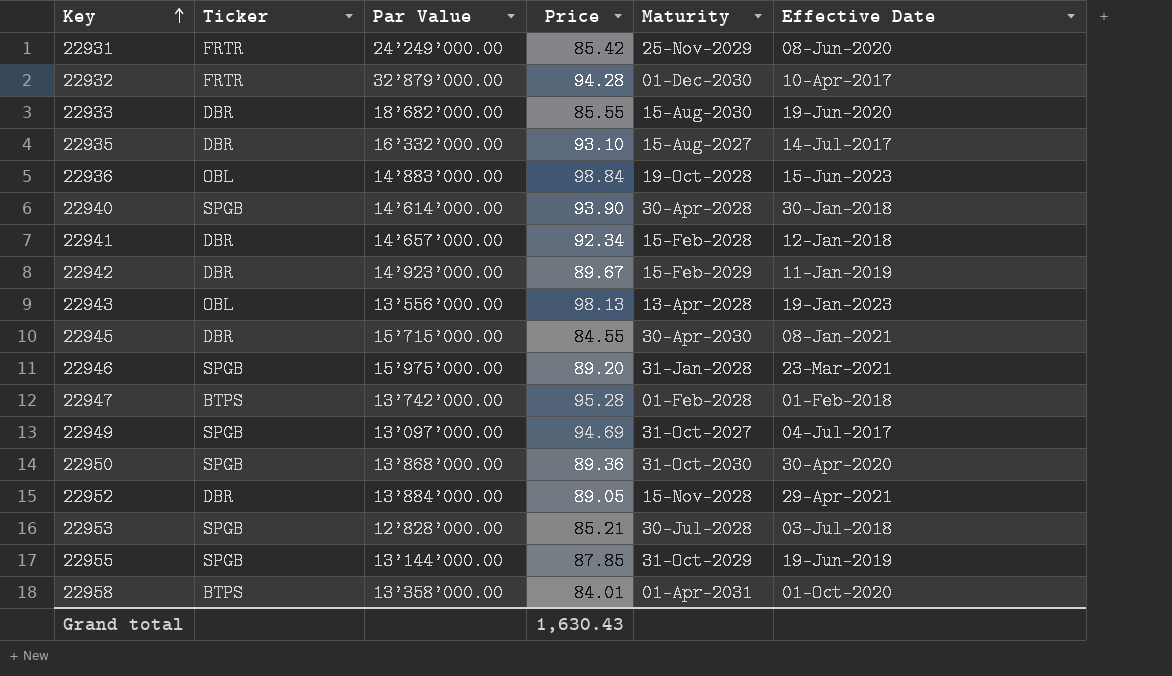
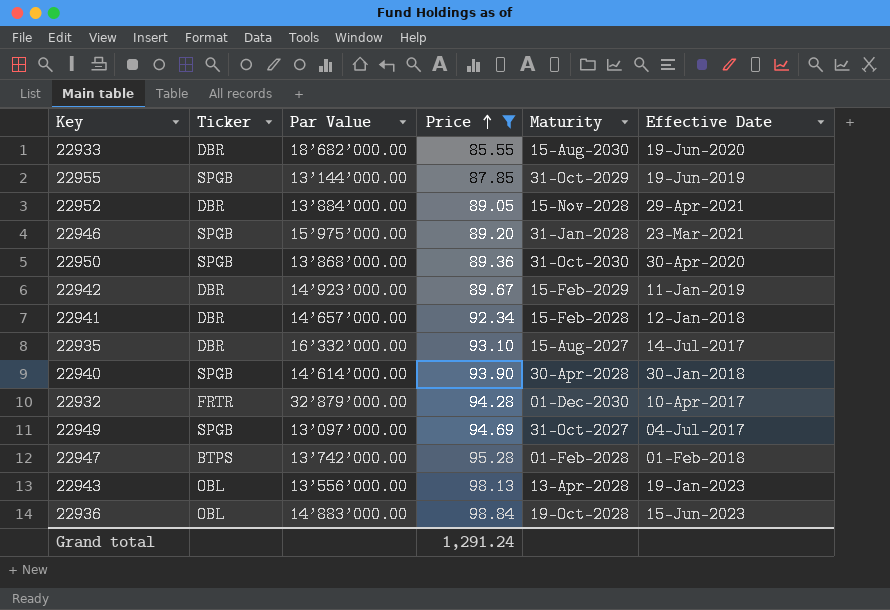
filter: none -> Price >= 85.55
row order: Key ascending -> Price ascending
Grand total | Price: 1,630.43 -> 1,291.24

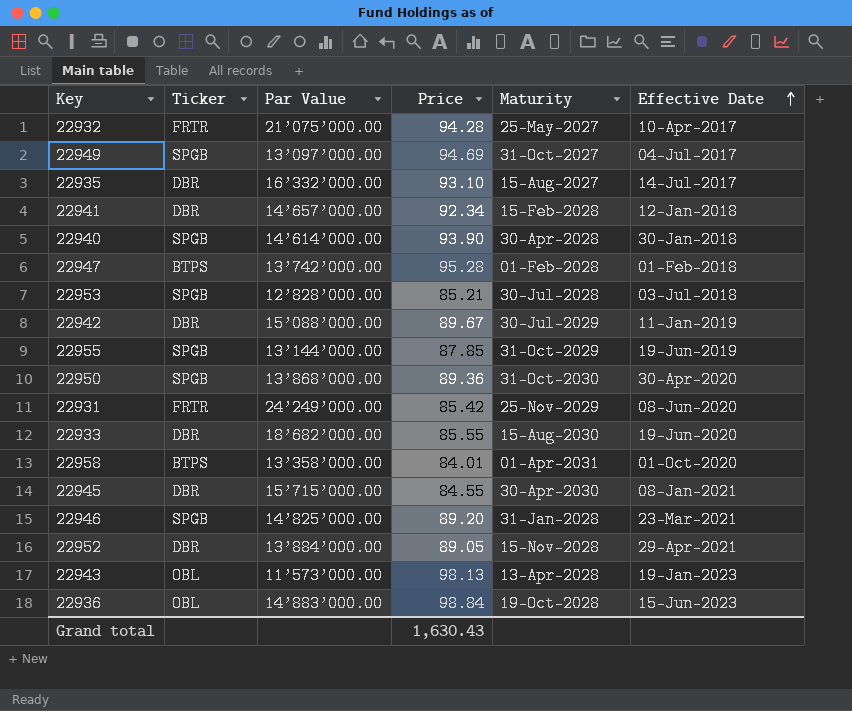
filter: Price >= 85.55 -> none
row order: Price ascending -> Effective Date ascending
22932 | Par Value: 32’879’000.00 -> 21’075’000.00
22932 | Maturity: 01-Dec-2030 -> 25-May-2027
22942 | Par Value: 14’923’000.00 -> 15’088’000.00
22942 | Maturity: 15-Feb-2029 -> 30-Jul-2029
22946 | Par Value: 15’975’000.00 -> 14’825’000.00
22943 | Par Value: 13’556’000.00 -> 11’573’000.00
Grand total | Price: 1,291.24 -> 1,630.43

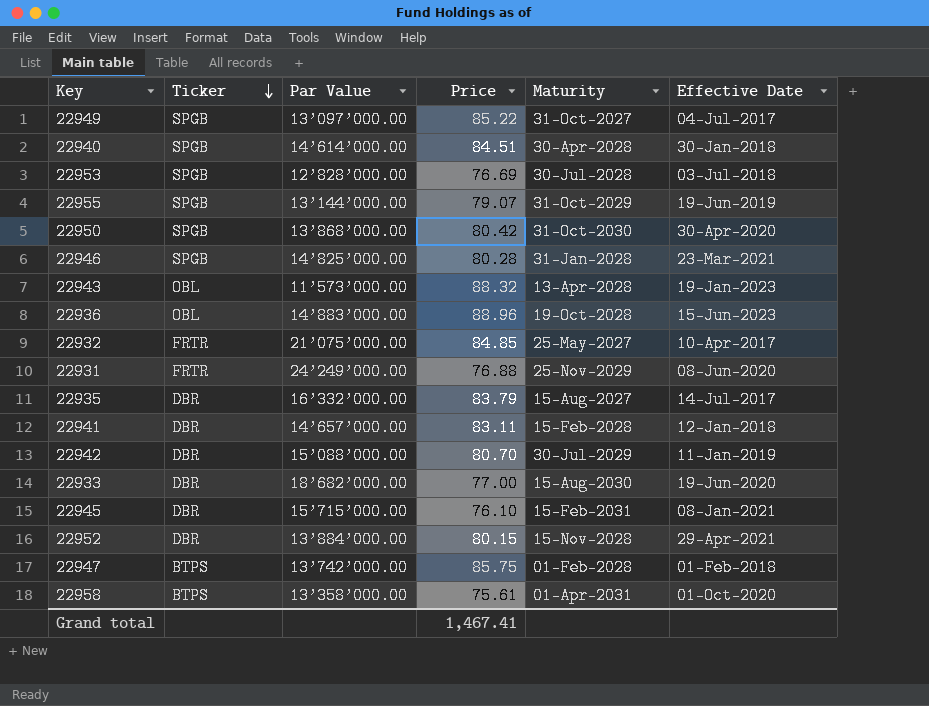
row order: Effective Date ascending -> Ticker descending
22949 | Price: 94.69 -> 85.22
22940 | Price: 93.90 -> 84.51
22953 | Price: 85.21 -> 76.69
22955 | Price: 87.85 -> 79.07
22950 | Price: 89.36 -> 80.42
22946 | Price: 89.20 -> 80.28
22943 | Price: 98.13 -> 88.32
22936 | Price: 98.84 -> 88.96
22932 | Price: 94.28 -> 84.85
22931 | Price: 85.42 -> 76.88
22935 | Price: 93.10 -> 83.79
22941 | Price: 92.34 -> 83.11
22942 | Price: 89.67 -> 80.70
22933 | Price: 85.55 -> 77.00
22945 | Price: 84.55 -> 76.10
22945 | Maturity: 30-Apr-2030 -> 15-Feb-2031
22952 | Price: 89.05 -> 80.15
22947 | Price: 95.28 -> 85.75
22958 | Price: 84.01 -> 75.61
Grand total | Price: 1,630.43 -> 1,467.41

